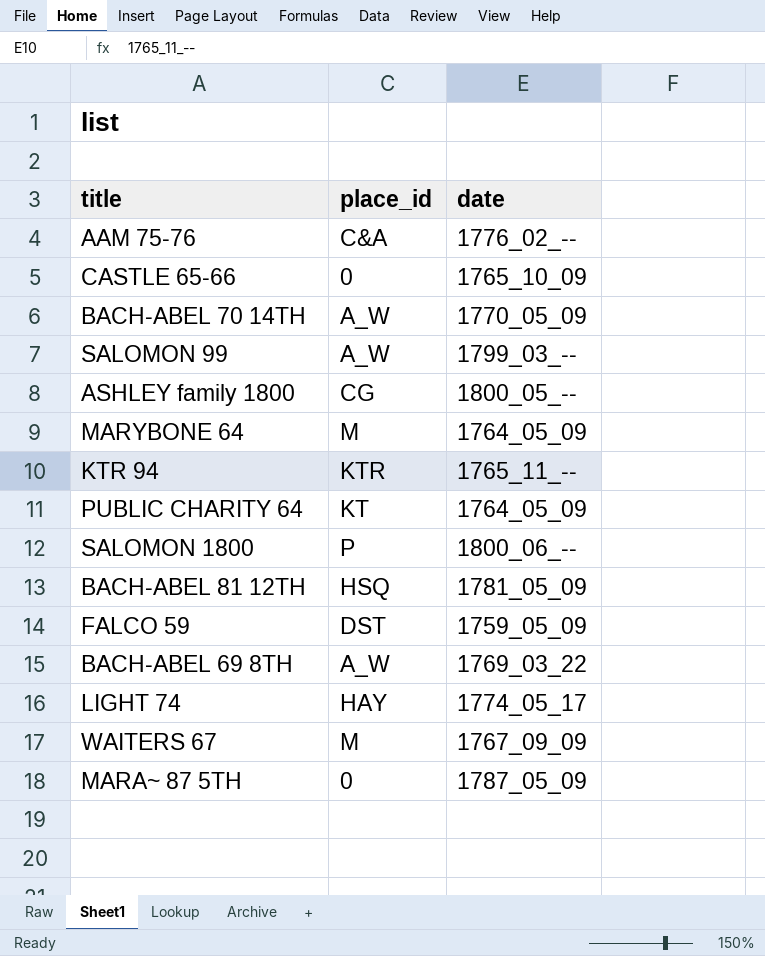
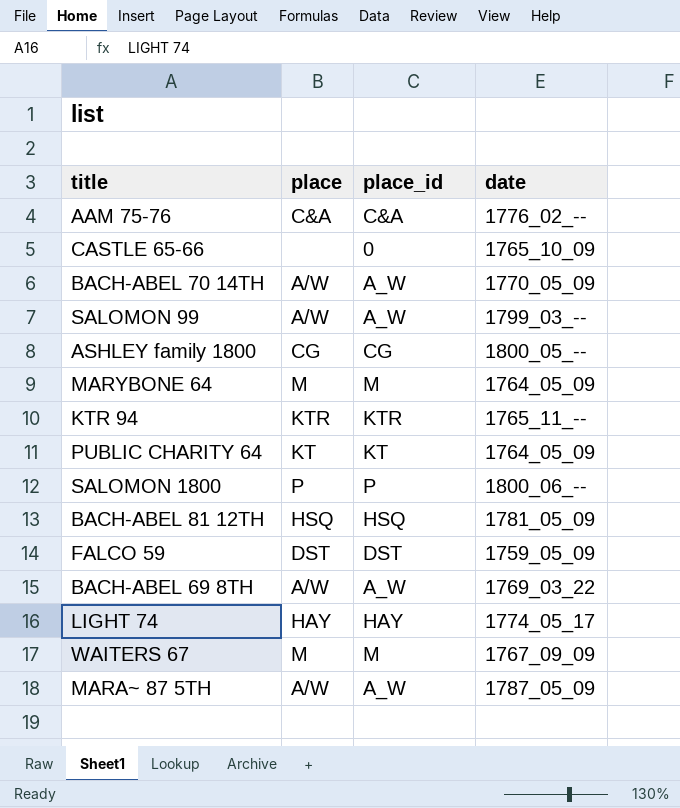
column place | position: none -> 2
MARA~ 87 5TH | place_id: 0 -> A_W

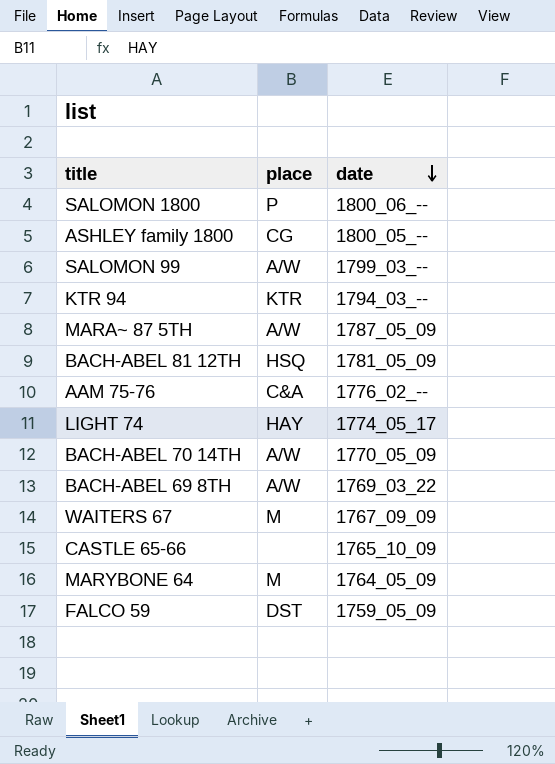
row order: none -> date descending
column place_id | position: 3 -> none
row PUBLIC CHARITY 64: KT | KT | 1764_05_09 -> none
KTR 94 | date: 1765_11_-- -> 1794_03_--

